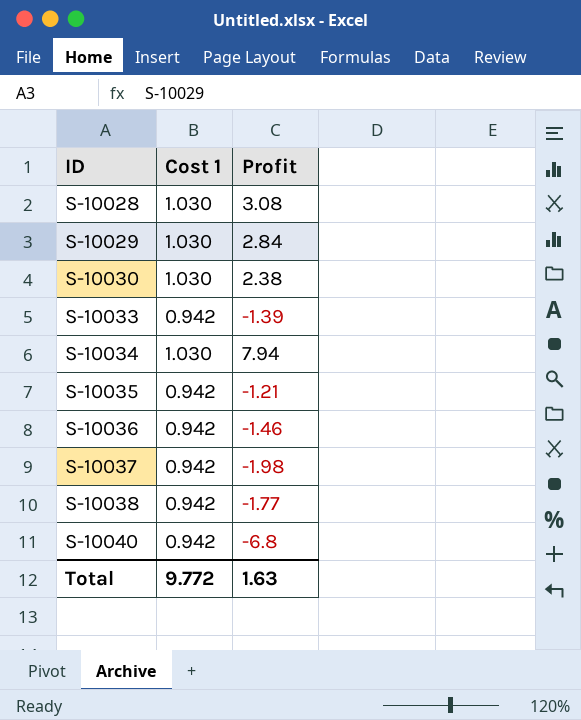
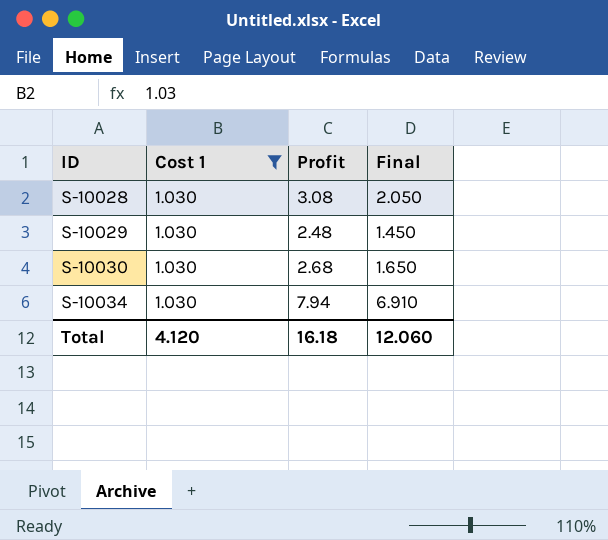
filter: none -> Cost 1 = 1.030
column Final | formula: none -> [Profit] - [Cost 1]
S-10029 | Profit: 2.84 -> 2.48
S-10030 | Profit: 2.38 -> 2.68
Total | Cost 1: 9.772 -> 4.120
Total | Profit: 1.63 -> 16.18

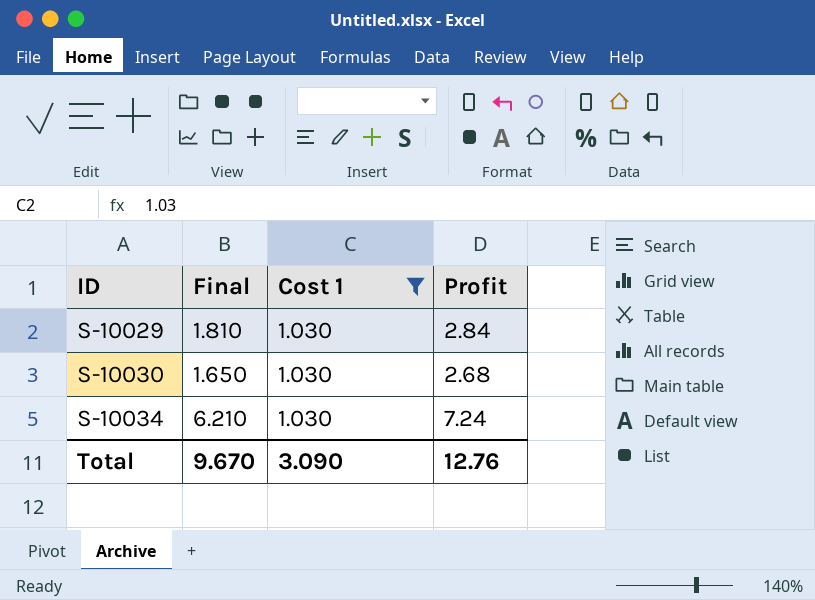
column Final | position: 4 -> 2
row S-10028: 1.030 | 3.08 | 2.050 -> none
S-10029 | Final: 1.450 -> 1.810
S-10029 | Profit: 2.48 -> 2.84
S-10034 | Final: 6.910 -> 6.210
S-10034 | Profit: 7.94 -> 7.24
Total | Final: 12.060 -> 9.670
Total | Cost 1: 4.120 -> 3.090
Total | Profit: 16.18 -> 12.76

